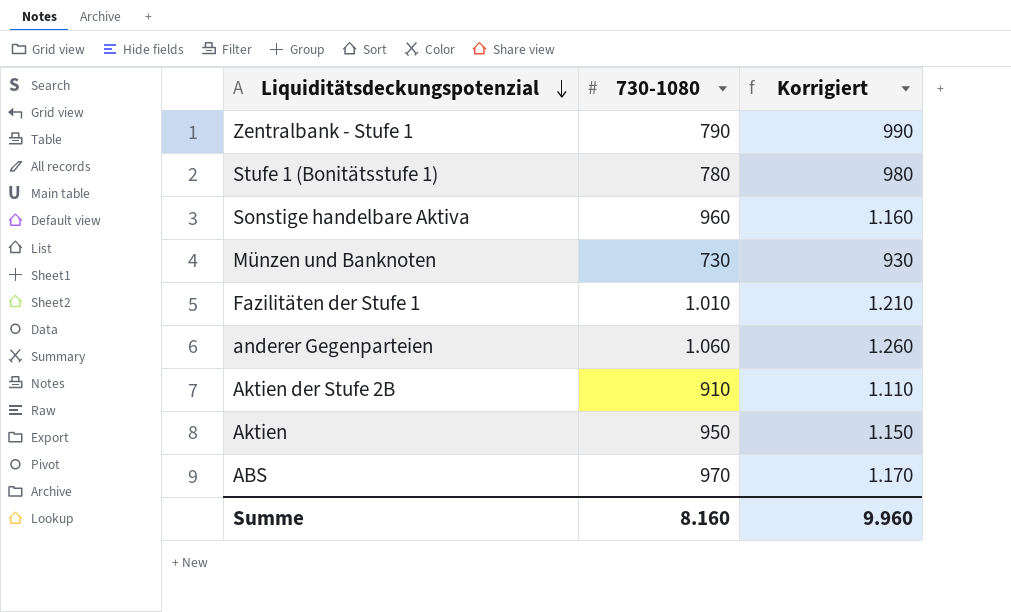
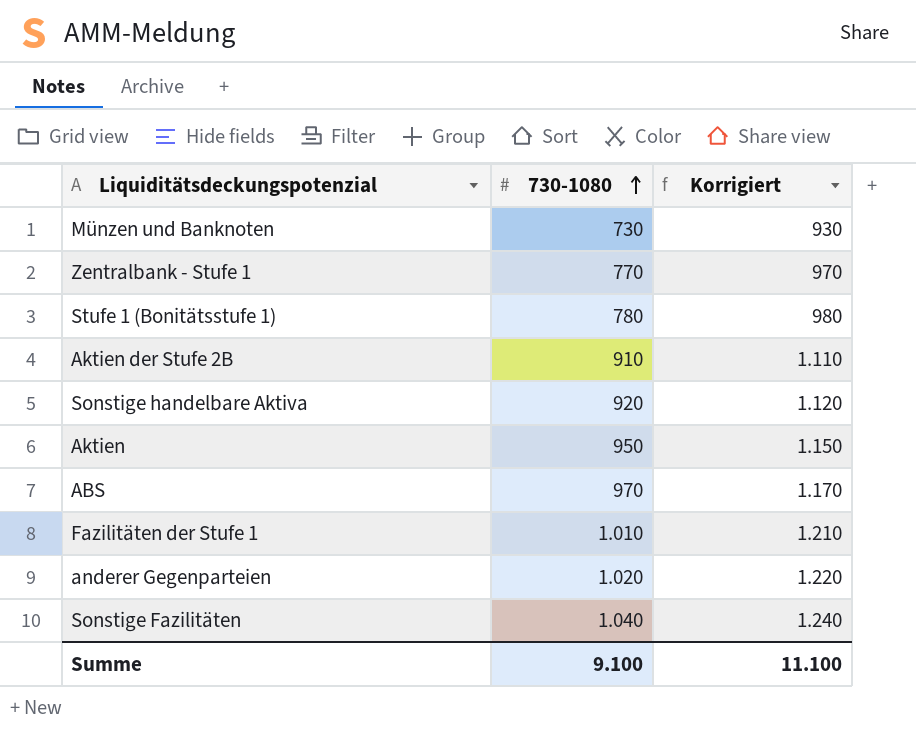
row order: Liquiditätsdeckungspotenzial descending -> 730-1080 ascending
Zentralbank - Stufe 1 | 730-1080: 790 -> 770
Zentralbank - Stufe 1 | Korrigiert: 990 -> 970
Sonstige handelbare Aktiva | 730-1080: 960 -> 920
Sonstige handelbare Aktiva | Korrigiert: 1.160 -> 1.120
anderer Gegenparteien | 730-1080: 1.060 -> 1.020
anderer Gegenparteien | Korrigiert: 1.260 -> 1.220
row Sonstige Fazilitäten: none -> 1.040 | 1.240
Summe | 730-1080: 8.160 -> 9.100
Summe | Korrigiert: 9.960 -> 11.100

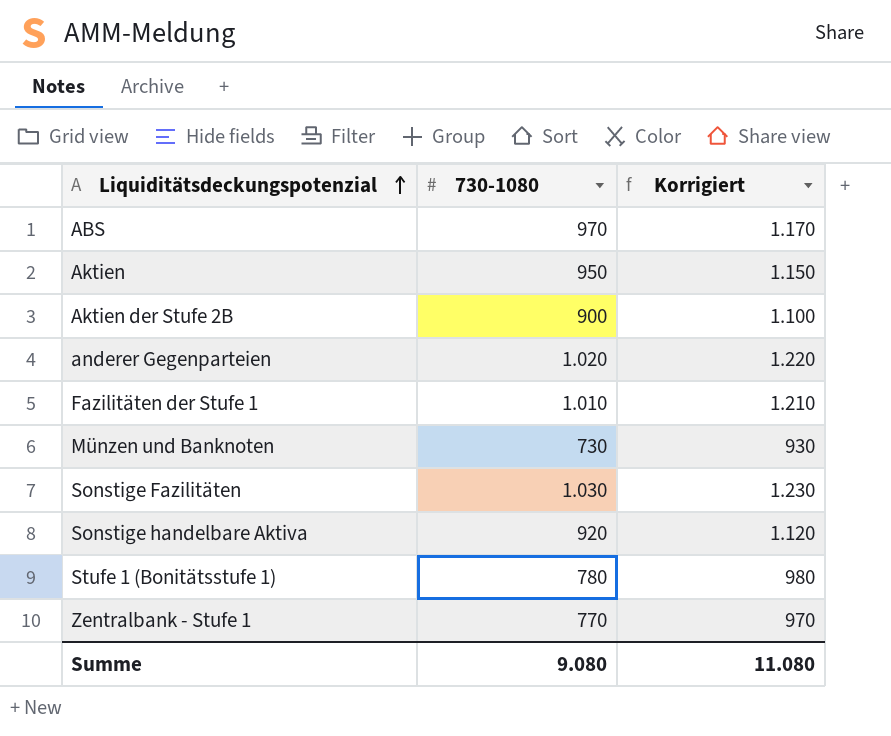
row order: 730-1080 ascending -> Liquiditätsdeckungspotenzial ascending
Aktien der Stufe 2B | 730-1080: 910 -> 900
Aktien der Stufe 2B | Korrigiert: 1.110 -> 1.100
Sonstige Fazilitäten | 730-1080: 1.040 -> 1.030
Sonstige Fazilitäten | Korrigiert: 1.240 -> 1.230
Summe | 730-1080: 9.100 -> 9.080
Summe | Korrigiert: 11.100 -> 11.080

